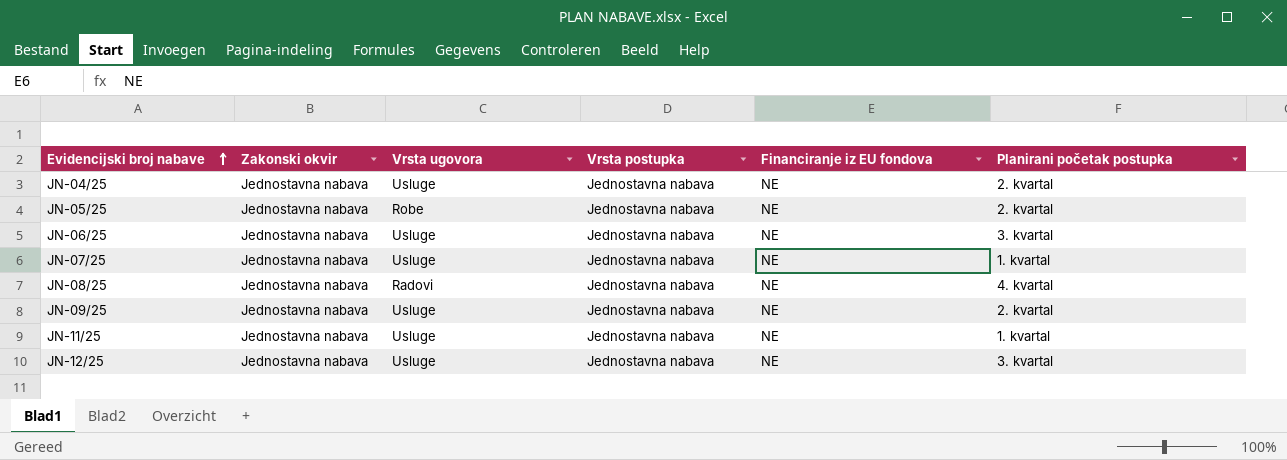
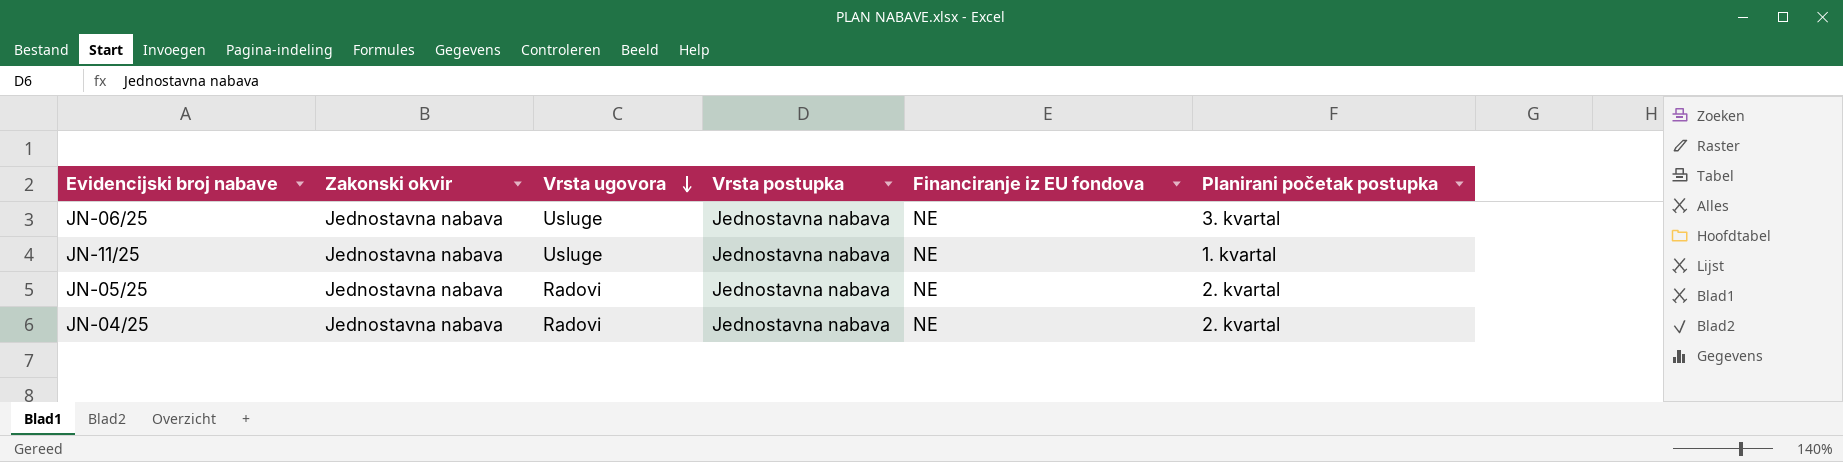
row order: Evidencijski broj nabave ascending -> Vrsta ugovora descending
row JN-07/25: Jednostavna nabava | Usluge | Jednostavna nabava | NE | 1. kvartal -> none
row JN-08/25: Jednostavna nabava | Radovi | Jednostavna nabava | NE | 4. kvartal -> none
row JN-09/25: Jednostavna nabava | Usluge | Jednostavna nabava | NE | 2. kvartal -> none
row JN-12/25: Jednostavna nabava | Usluge | Jednostavna nabava | NE | 3. kvartal -> none
JN-05/25 | Vrsta ugovora: Robe -> Radovi
JN-04/25 | Vrsta ugovora: Usluge -> Radovi

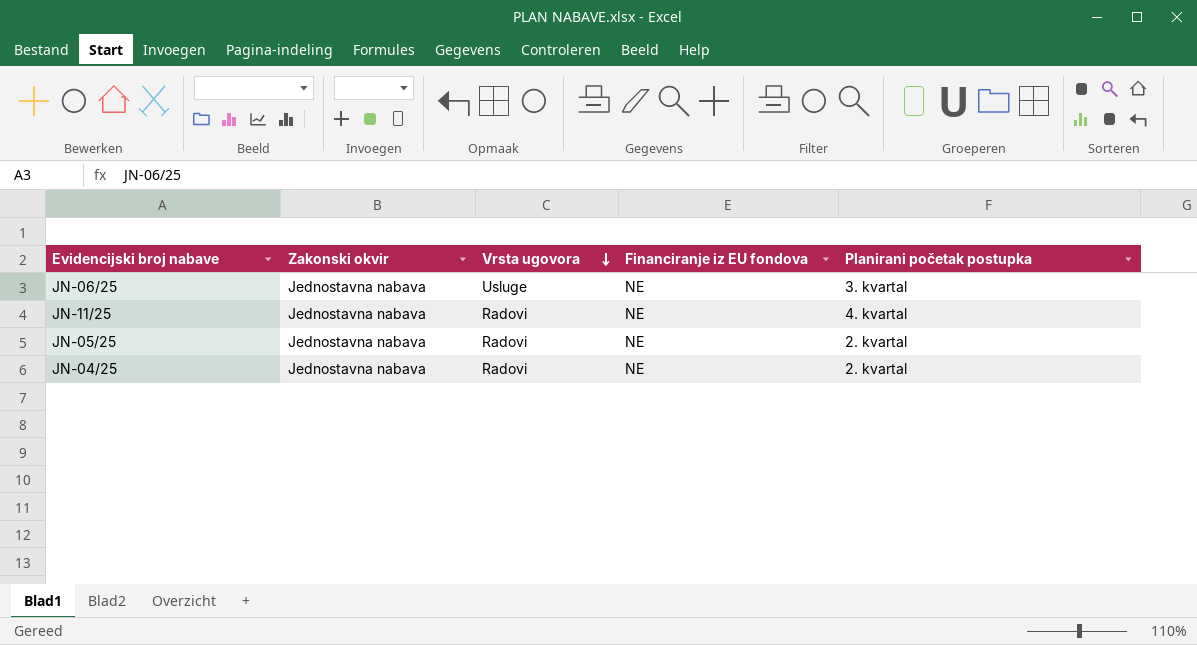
column Vrsta postupka | position: 4 -> none
JN-11/25 | Vrsta ugovora: Usluge -> Radovi
JN-11/25 | Planirani početak postupka: 1. kvartal -> 4. kvartal

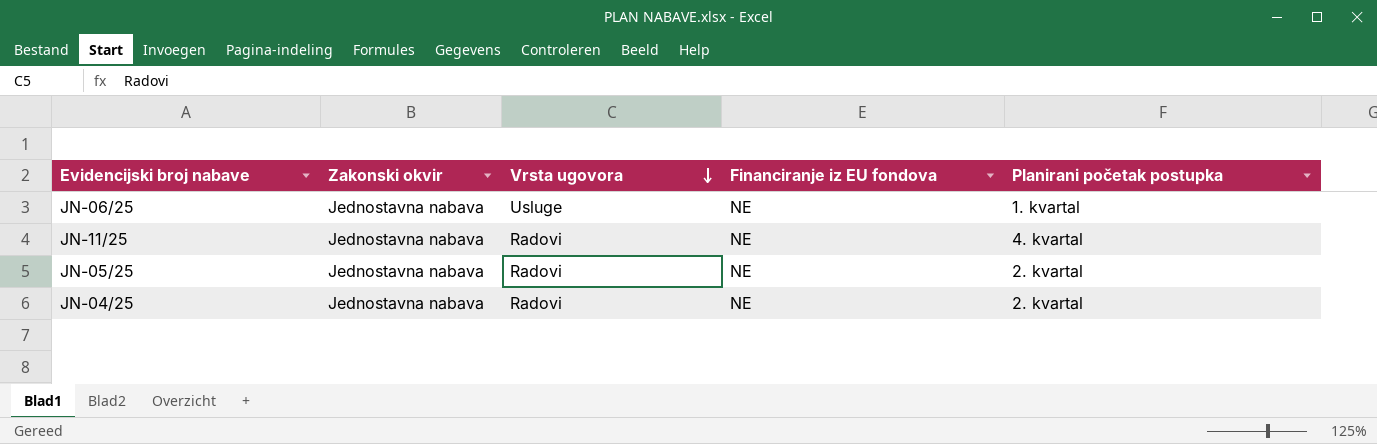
JN-06/25 | Planirani početak postupka: 3. kvartal -> 1. kvartal

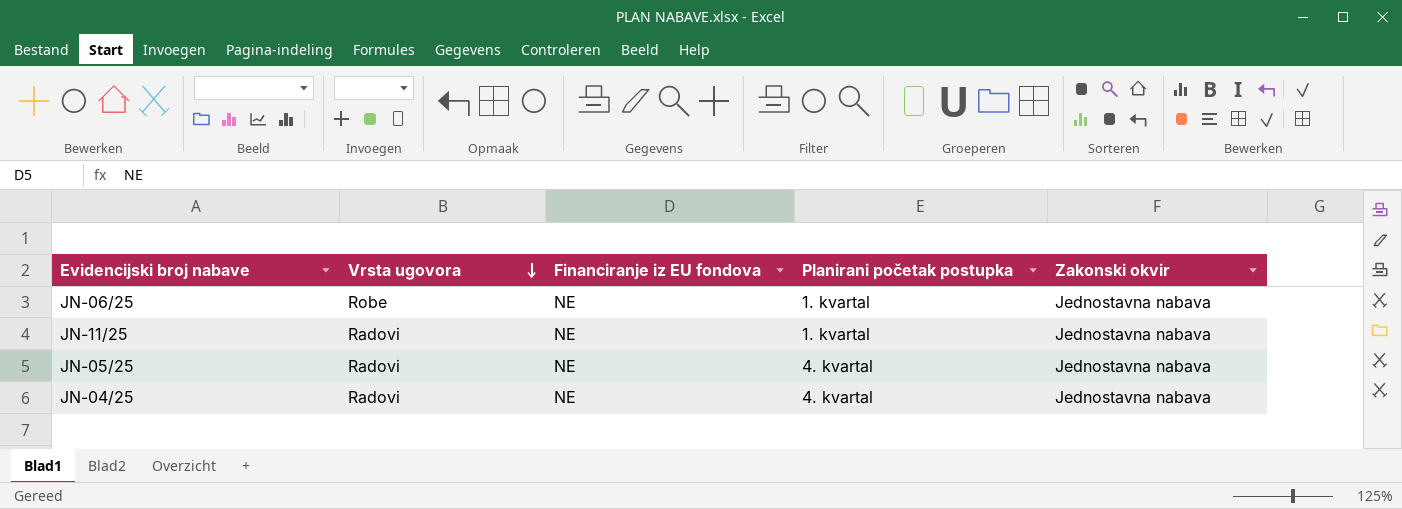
column Zakonski okvir | position: 2 -> 5
JN-06/25 | Vrsta ugovora: Usluge -> Robe
JN-11/25 | Planirani početak postupka: 4. kvartal -> 1. kvartal
JN-05/25 | Planirani početak postupka: 2. kvartal -> 4. kvartal
JN-04/25 | Planirani početak postupka: 2. kvartal -> 4. kvartal

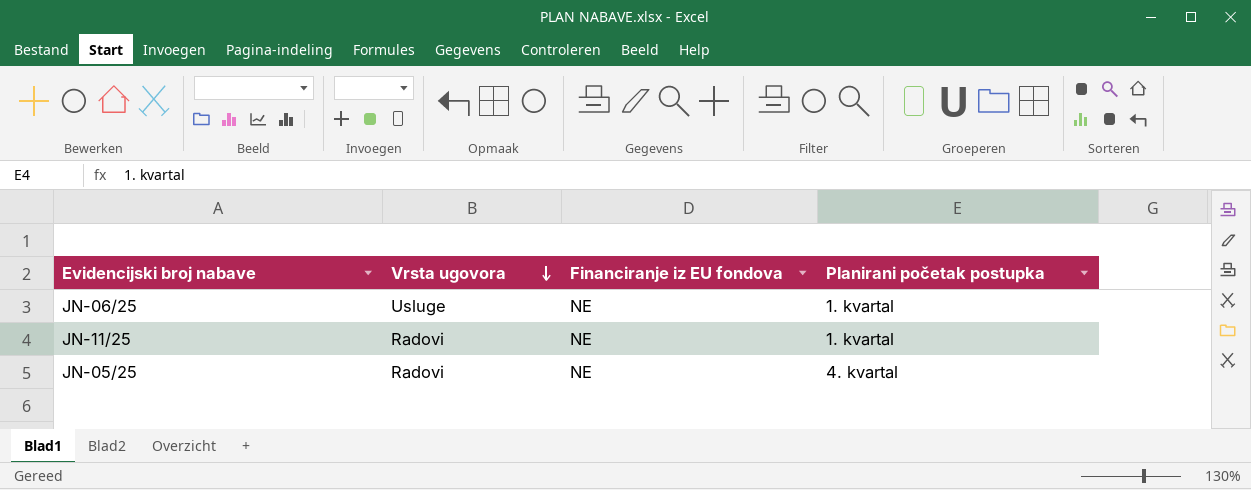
column Zakonski okvir | position: 5 -> none
row JN-04/25: Radovi | NE | 4. kvartal | Jednostavna nabava -> none
JN-06/25 | Vrsta ugovora: Robe -> Usluge

